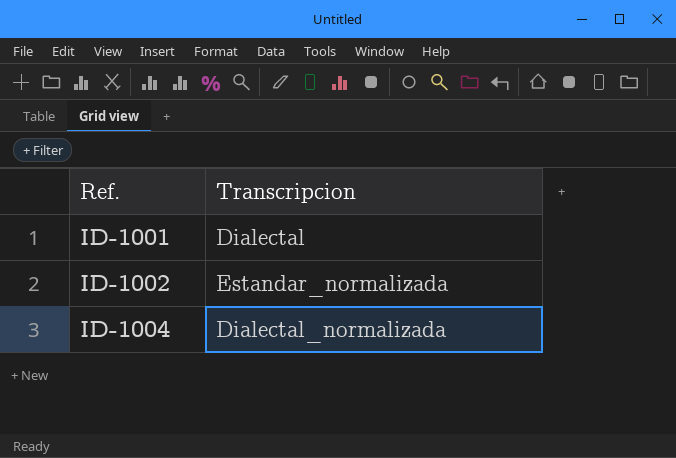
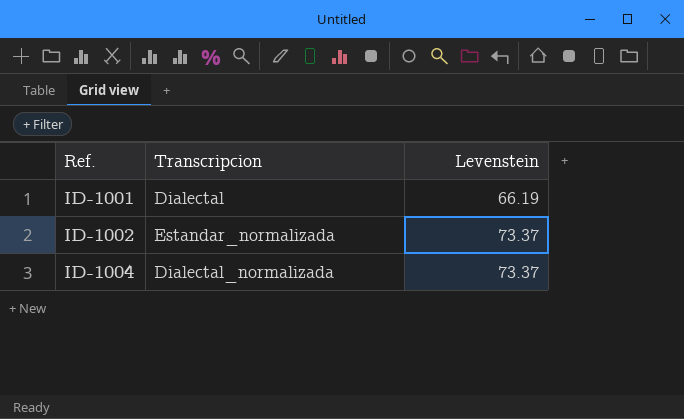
column Levenstein | position: none -> 3

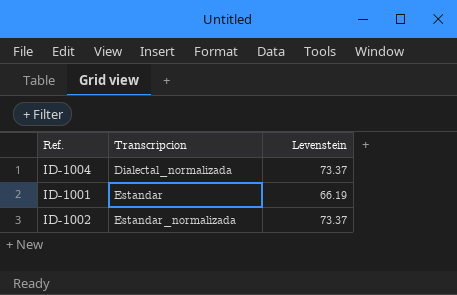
row order: Ref. ascending -> Transcripcion ascending
ID-1001 | Transcripcion: Dialectal -> Estandar

